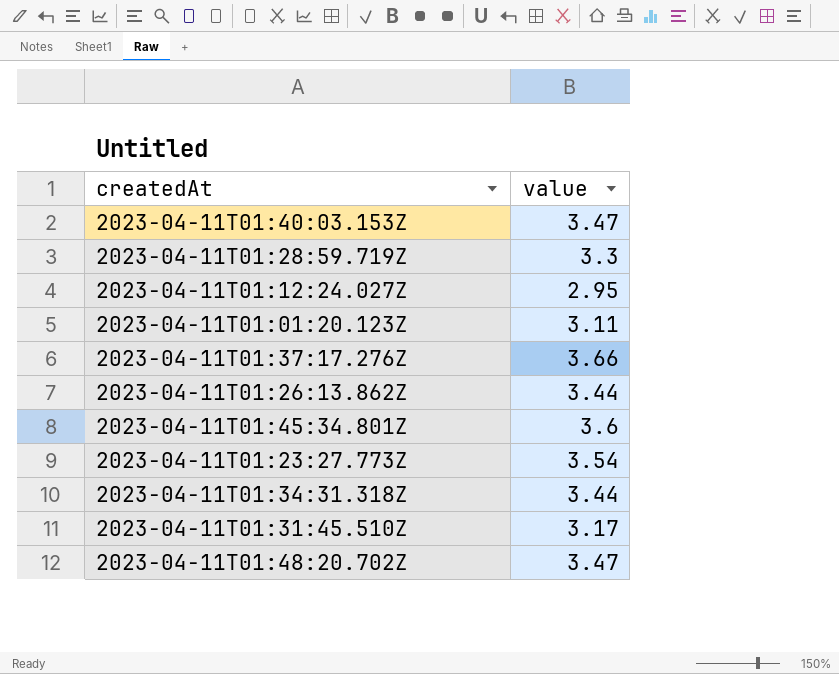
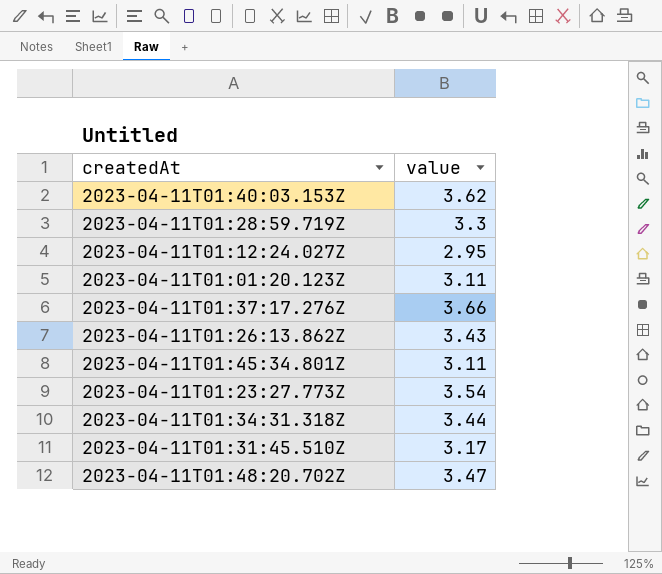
2023-04-11T01:40:03.153Z | value: 3.47 -> 3.62
2023-04-11T01:26:13.862Z | value: 3.44 -> 3.43
2023-04-11T01:45:34.801Z | value: 3.6 -> 3.11

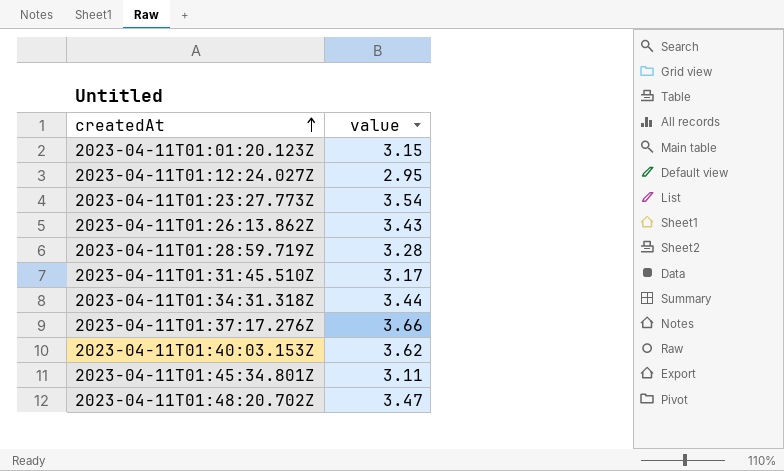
row order: none -> createdAt ascending
2023-04-11T01:01:20.123Z | value: 3.11 -> 3.15
2023-04-11T01:28:59.719Z | value: 3.3 -> 3.28

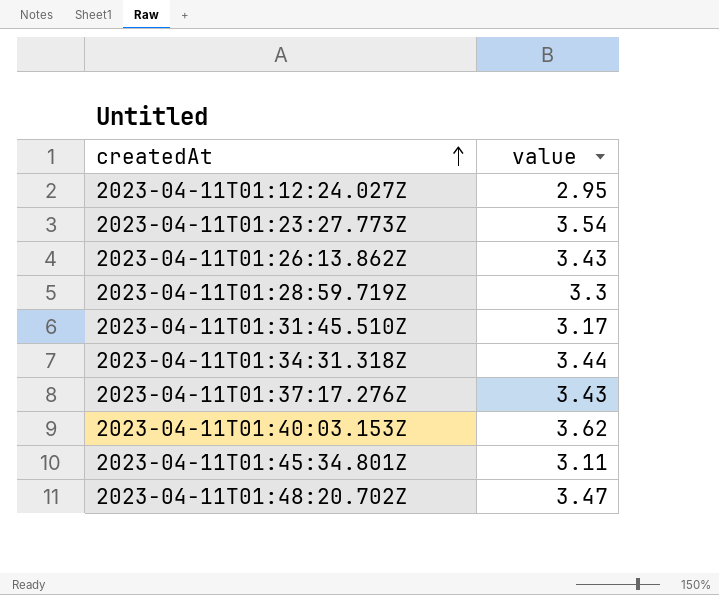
row 2023-04-11T01:01:20.123Z: 3.15 -> none
2023-04-11T01:28:59.719Z | value: 3.28 -> 3.3
2023-04-11T01:37:17.276Z | value: 3.66 -> 3.43

